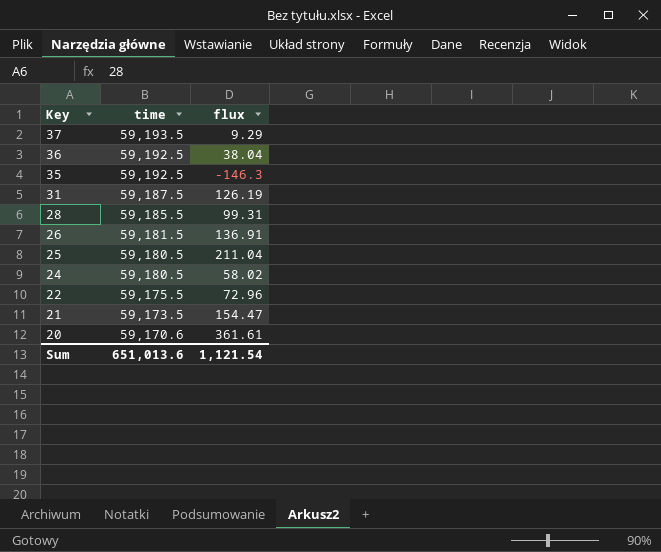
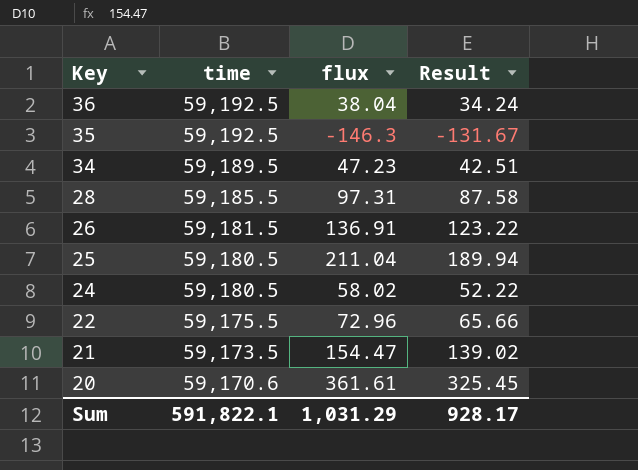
column Result | formula: none -> [flux] * 0.9
row 37: 59,193.5 | 9.29 -> none
row 31: 59,187.5 | 126.19 -> none
row 34: none -> 59,189.5 | 47.23 | 42.51
28 | flux: 99.31 -> 97.31
Sum | time: 651,013.6 -> 591,822.1
Sum | flux: 1,121.54 -> 1,031.29

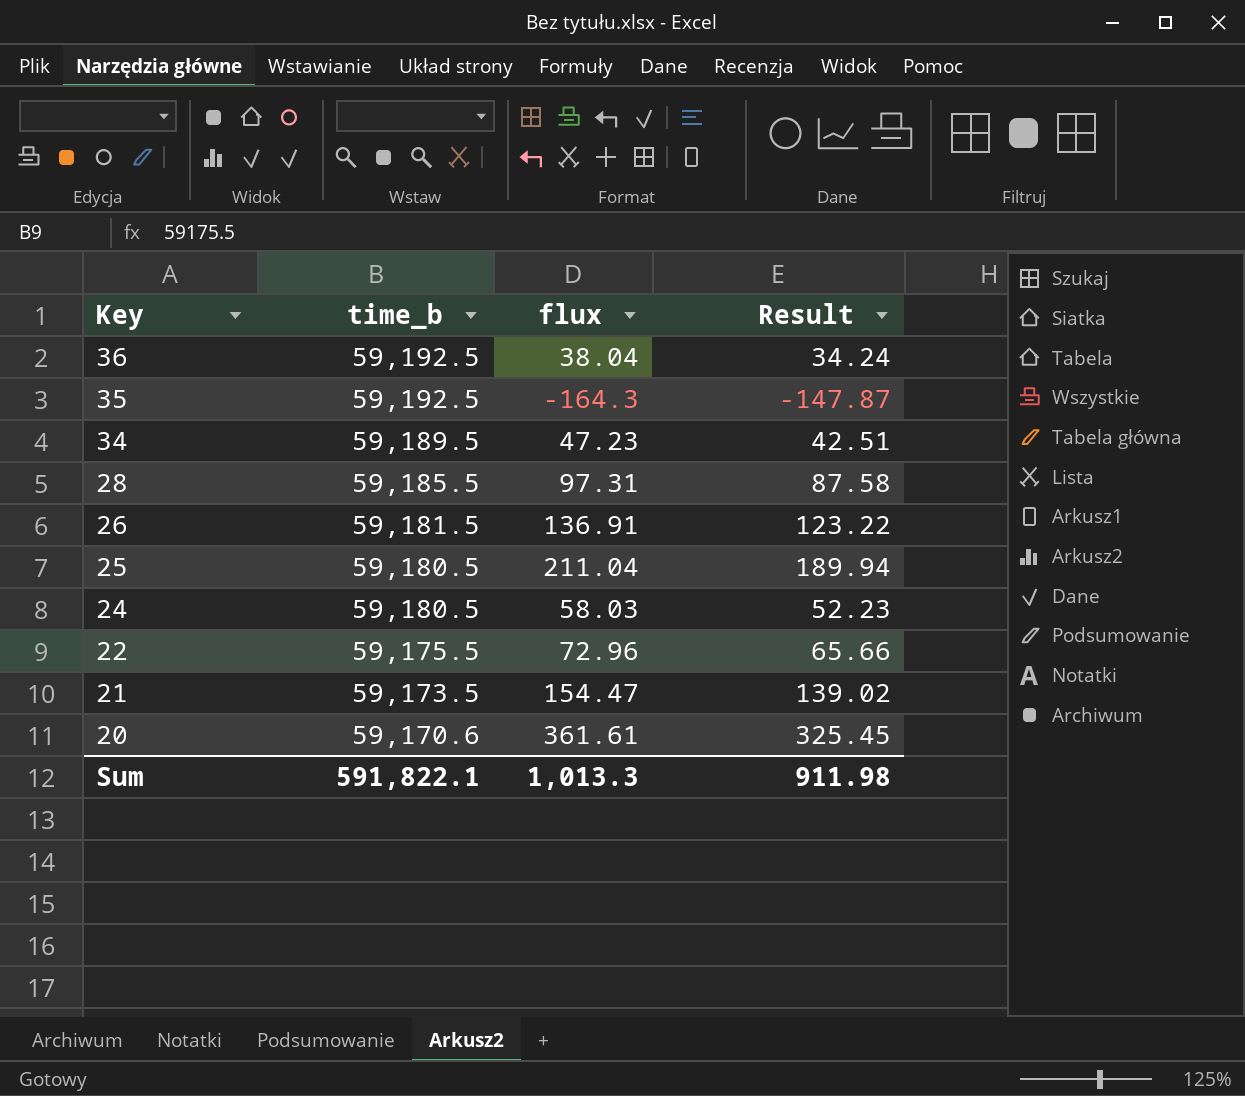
column name: time -> time_b
35 | flux: -146.3 -> -164.3
35 | Result: -131.67 -> -147.87
24 | flux: 58.02 -> 58.03
24 | Result: 52.22 -> 52.23
Sum | flux: 1,031.29 -> 1,013.3
Sum | Result: 928.17 -> 911.98

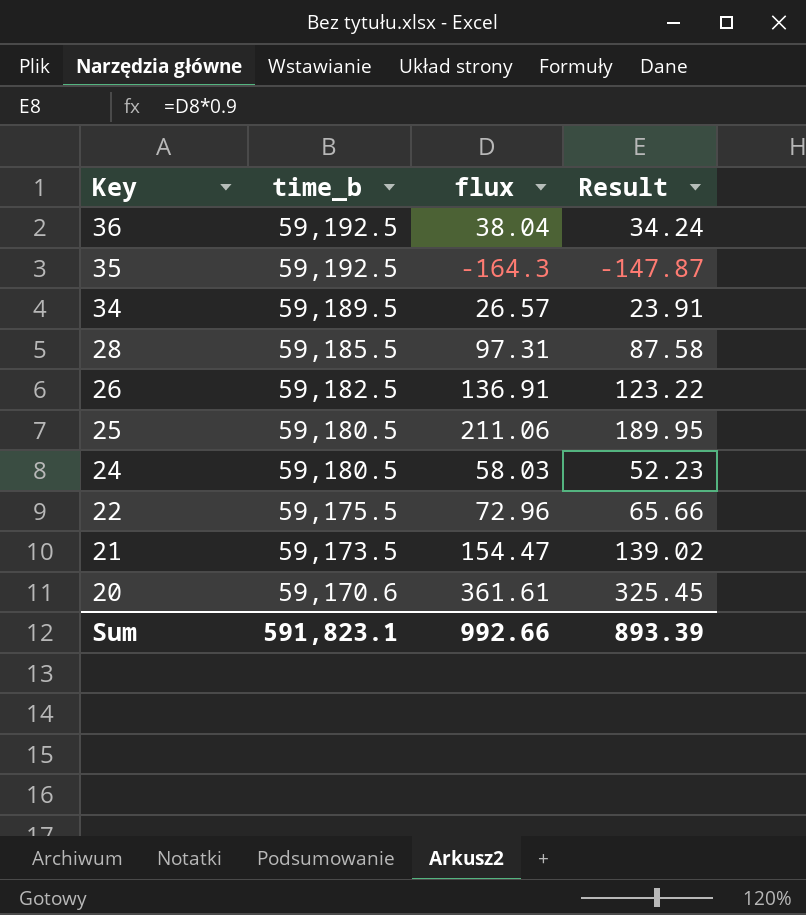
34 | flux: 47.23 -> 26.57
34 | Result: 42.51 -> 23.91
26 | time_b: 59,181.5 -> 59,182.5
25 | flux: 211.04 -> 211.06
25 | Result: 189.94 -> 189.95
Sum | time_b: 591,822.1 -> 591,823.1
Sum | flux: 1,013.3 -> 992.66
Sum | Result: 911.98 -> 893.39

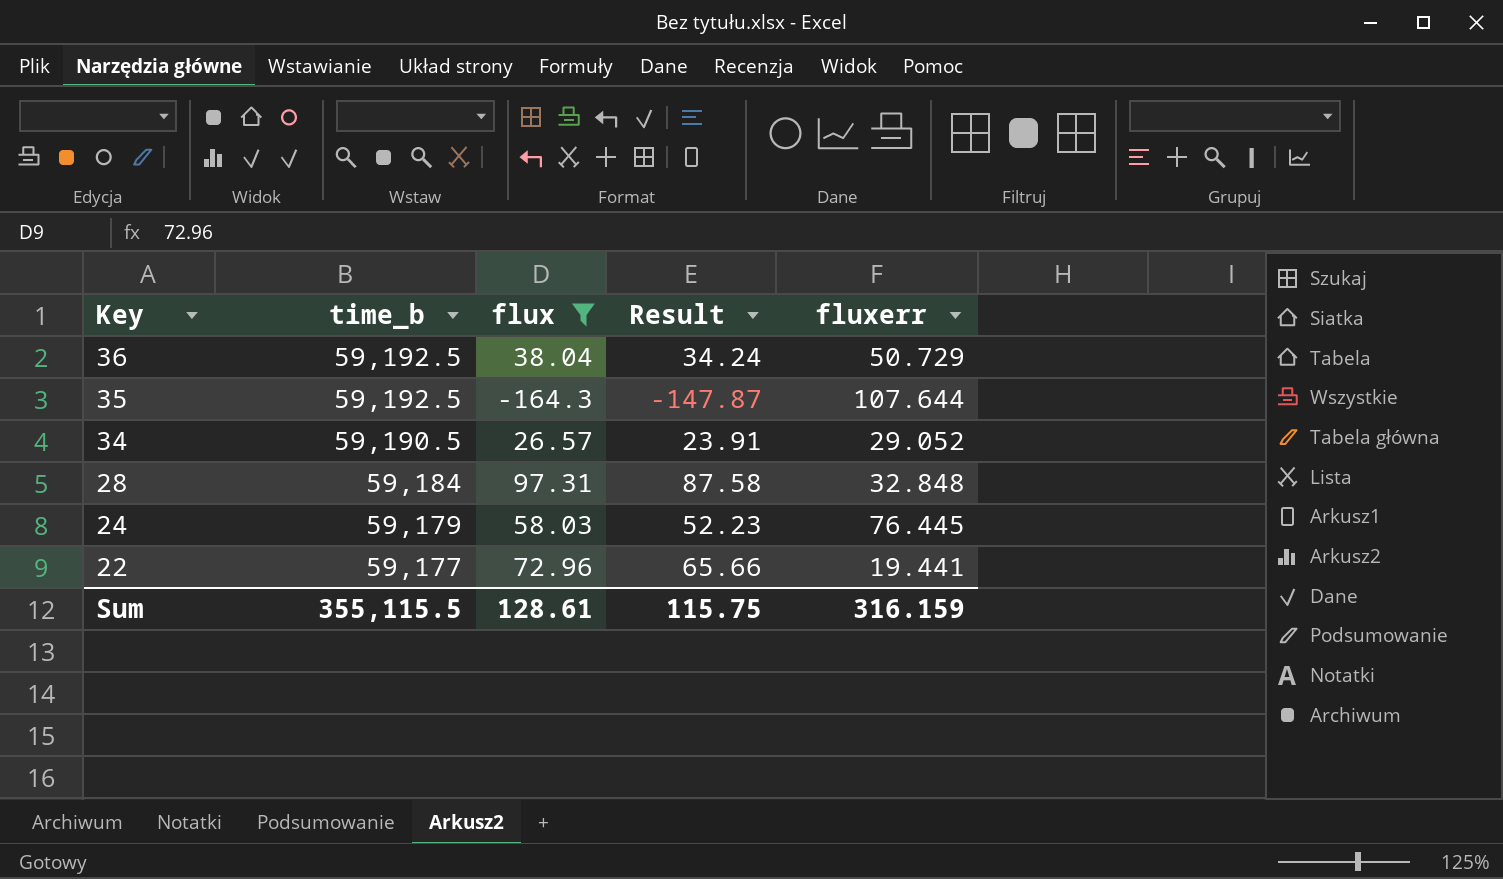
filter: none -> flux <= 97.31
column fluxerr | position: none -> 5
34 | time_b: 59,189.5 -> 59,190.5
28 | time_b: 59,185.5 -> 59,184
24 | time_b: 59,180.5 -> 59,179
22 | time_b: 59,175.5 -> 59,177
Sum | time_b: 591,823.1 -> 355,115.5
Sum | flux: 992.66 -> 128.61
Sum | Result: 893.39 -> 115.75

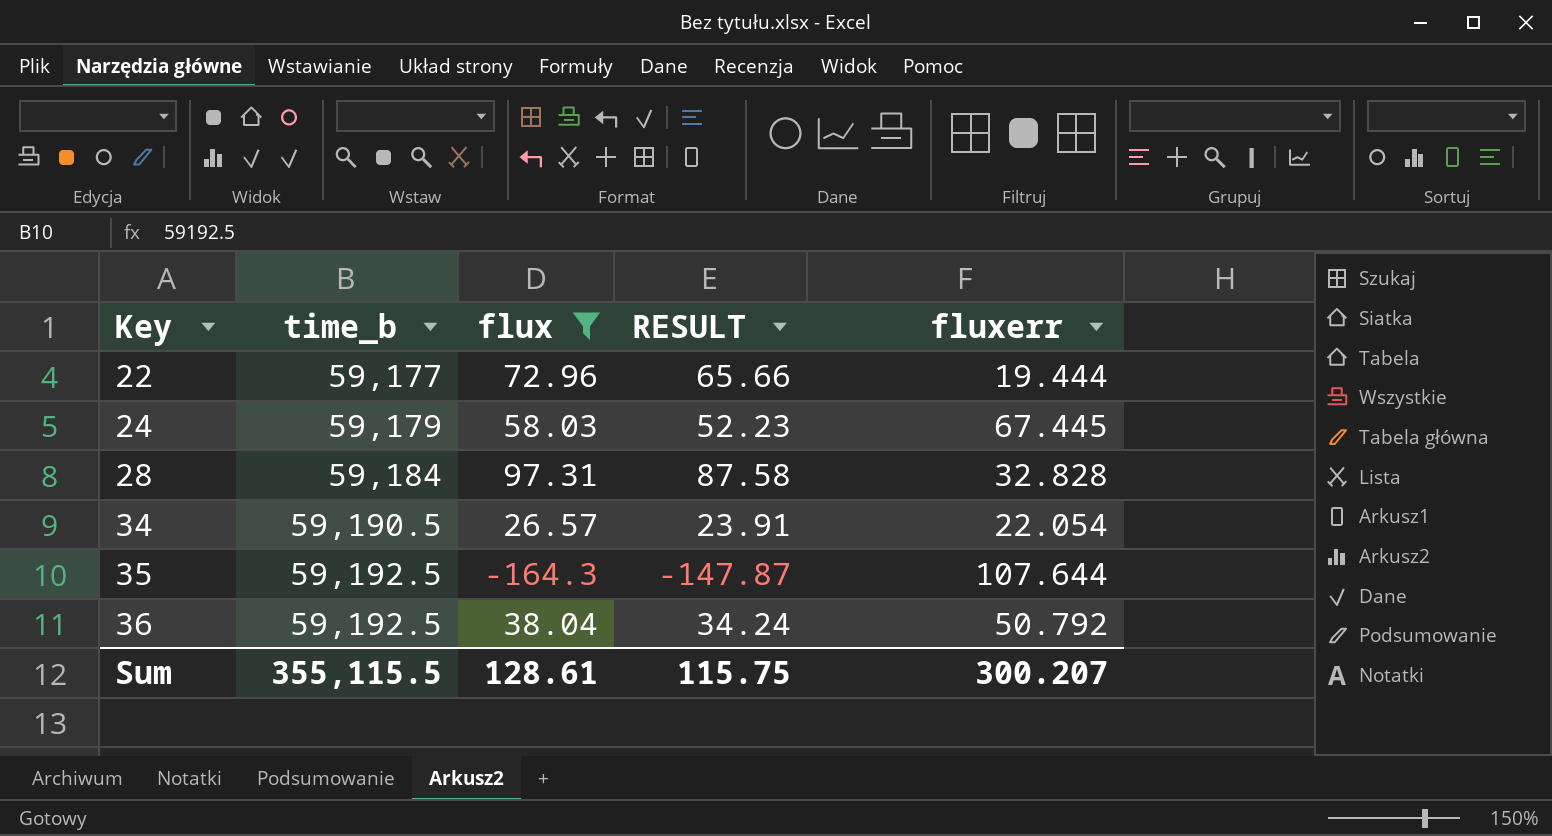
row order: Key descending -> Key ascending
column name: Result -> RESULT
22 | fluxerr: 19.441 -> 19.444
24 | fluxerr: 76.445 -> 67.445
28 | fluxerr: 32.848 -> 32.828
34 | fluxerr: 29.052 -> 22.054
36 | fluxerr: 50.729 -> 50.792
Sum | fluxerr: 316.159 -> 300.207

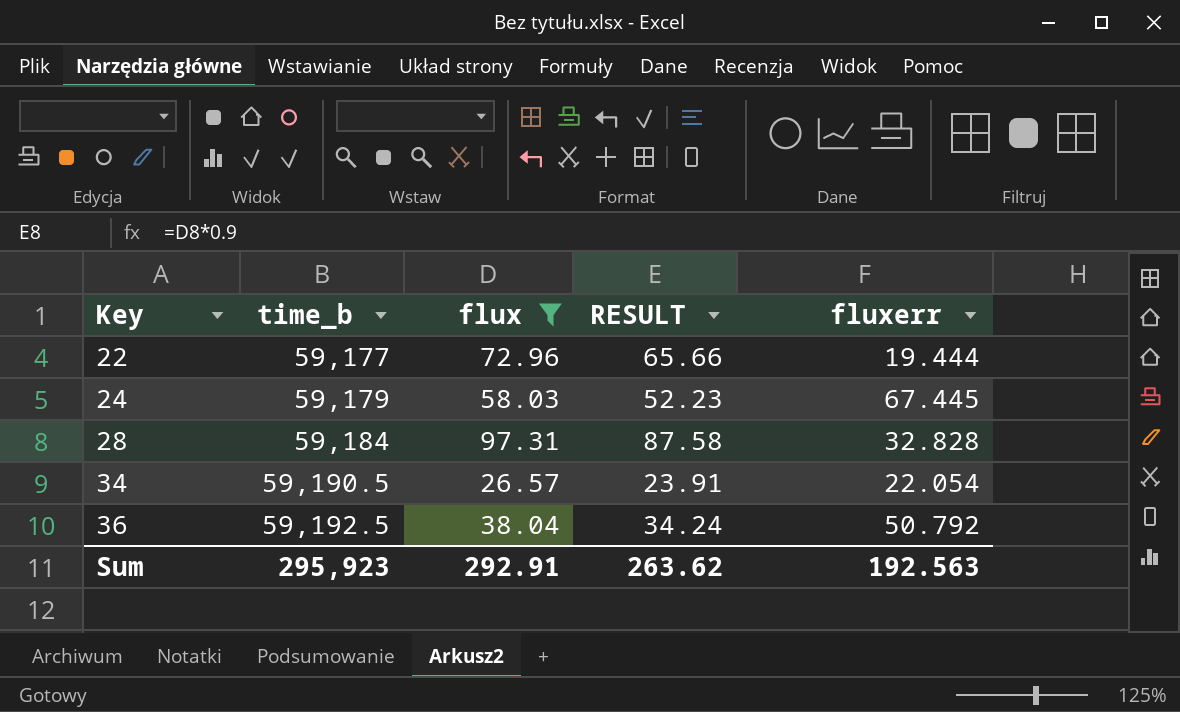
row 35: 59,192.5 | -164.3 | -147.87 | 107.644 -> none
Sum | time_b: 355,115.5 -> 295,923
Sum | flux: 128.61 -> 292.91
Sum | RESULT: 115.75 -> 263.62
Sum | fluxerr: 300.207 -> 192.563

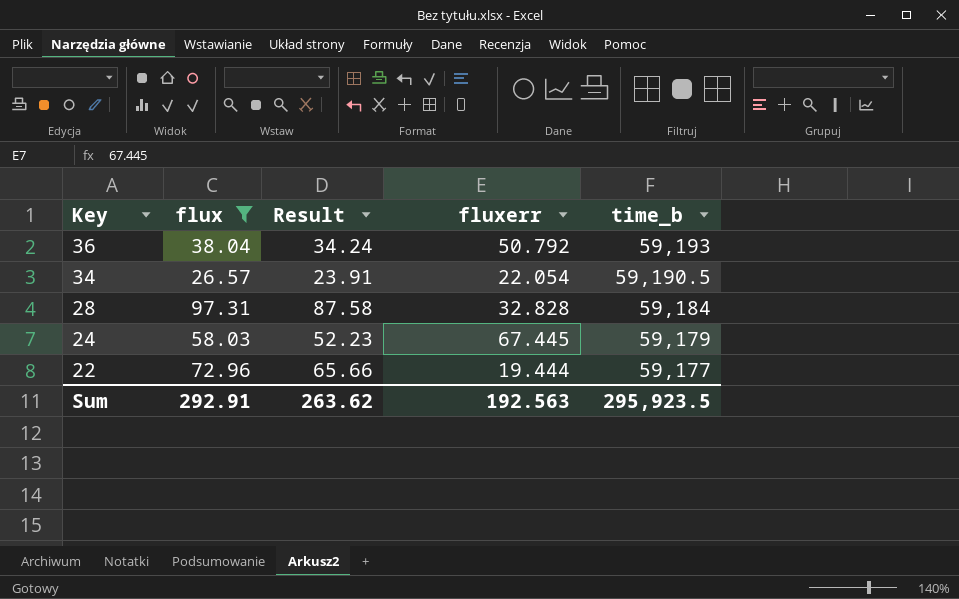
row order: Key ascending -> Key descending
column name: RESULT -> Result
column time_b | position: 2 -> 5
36 | time_b: 59,192.5 -> 59,193
Sum | time_b: 295,923 -> 295,923.5

